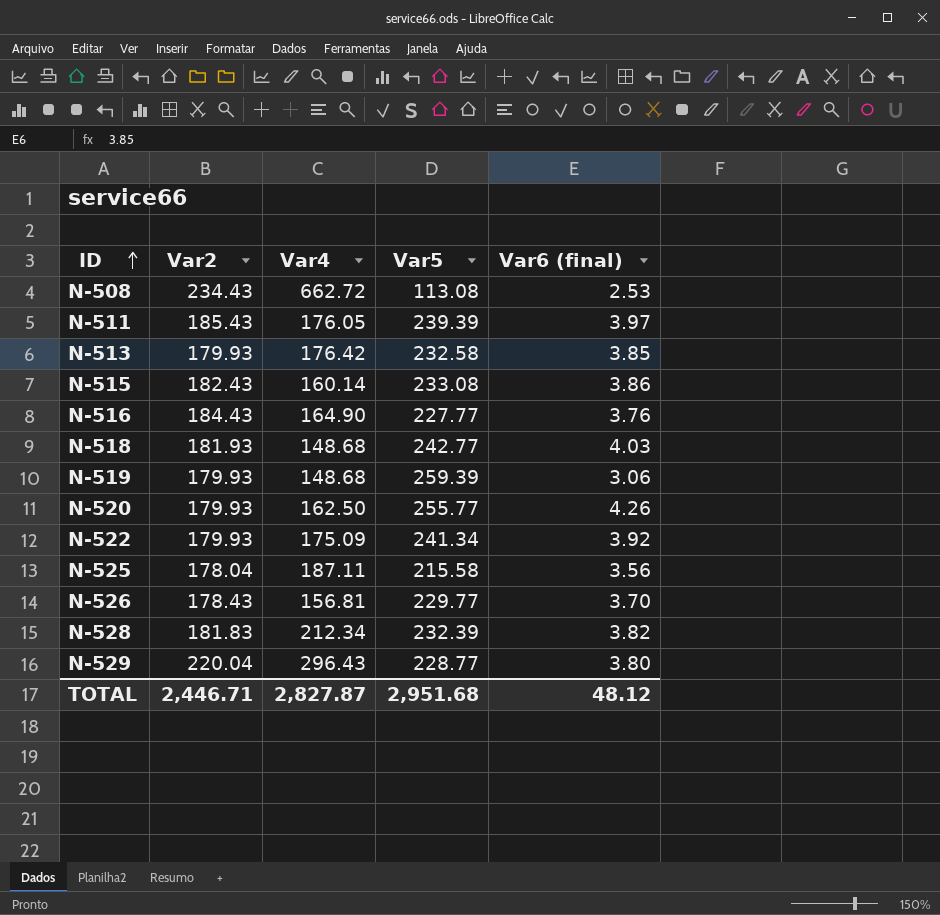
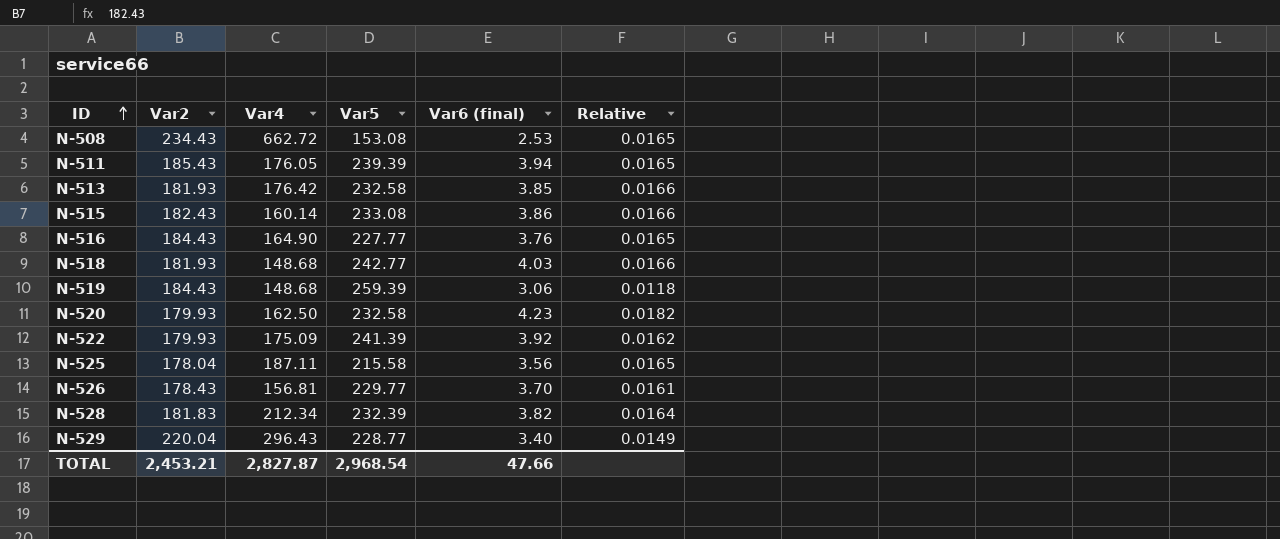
column Relative | formula: none -> [Var6 (final)] / [Var5]
N-508 | Var5: 113.08 -> 153.08
N-511 | Var6 (final): 3.97 -> 3.94
N-513 | Var2: 179.93 -> 181.93
N-519 | Var2: 179.93 -> 184.43
N-520 | Var5: 255.77 -> 232.58
N-520 | Var6 (final): 4.26 -> 4.23
N-522 | Var5: 241.34 -> 241.39
N-529 | Var6 (final): 3.80 -> 3.40
TOTAL | Var2: 2,446.71 -> 2,453.21
TOTAL | Var5: 2,951.68 -> 2,968.54
TOTAL | Var6 (final): 48.12 -> 47.66

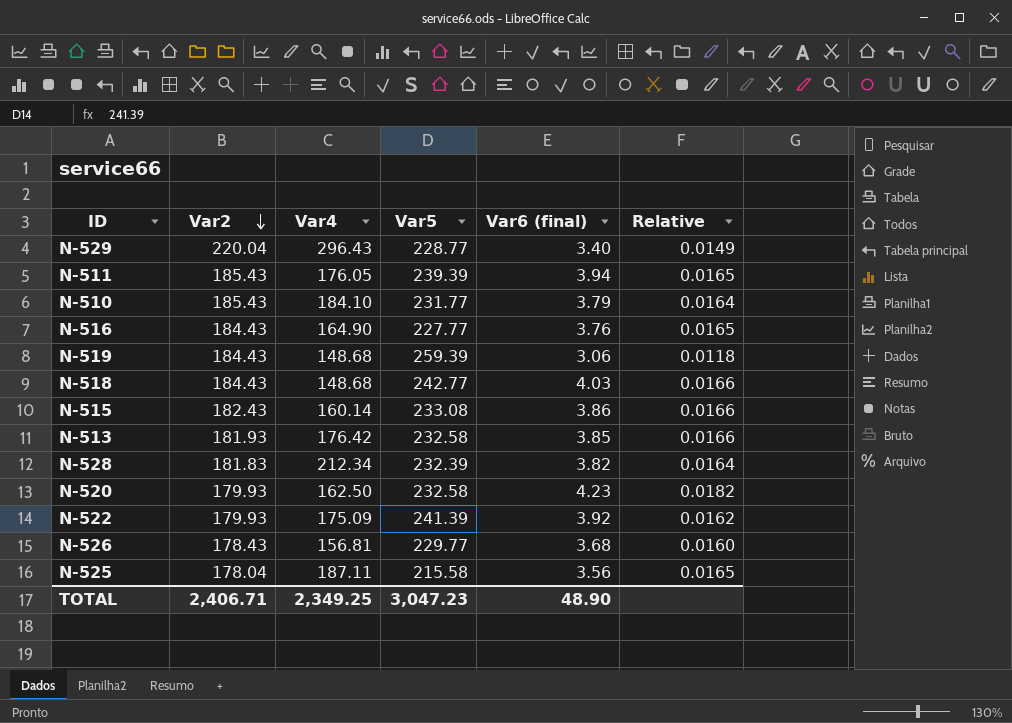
row order: ID ascending -> Var2 descending
row N-508: 234.43 | 662.72 | 153.08 | 2.53 | 0.0165 -> none
row N-510: none -> 185.43 | 184.10 | 231.77 | 3.79 | 0.0164
N-518 | Var2: 181.93 -> 184.43
N-526 | Var6 (final): 3.70 -> 3.68
N-526 | Relative: 0.0161 -> 0.0160
TOTAL | Var2: 2,453.21 -> 2,406.71
TOTAL | Var4: 2,827.87 -> 2,349.25
TOTAL | Var5: 2,968.54 -> 3,047.23
TOTAL | Var6 (final): 47.66 -> 48.90

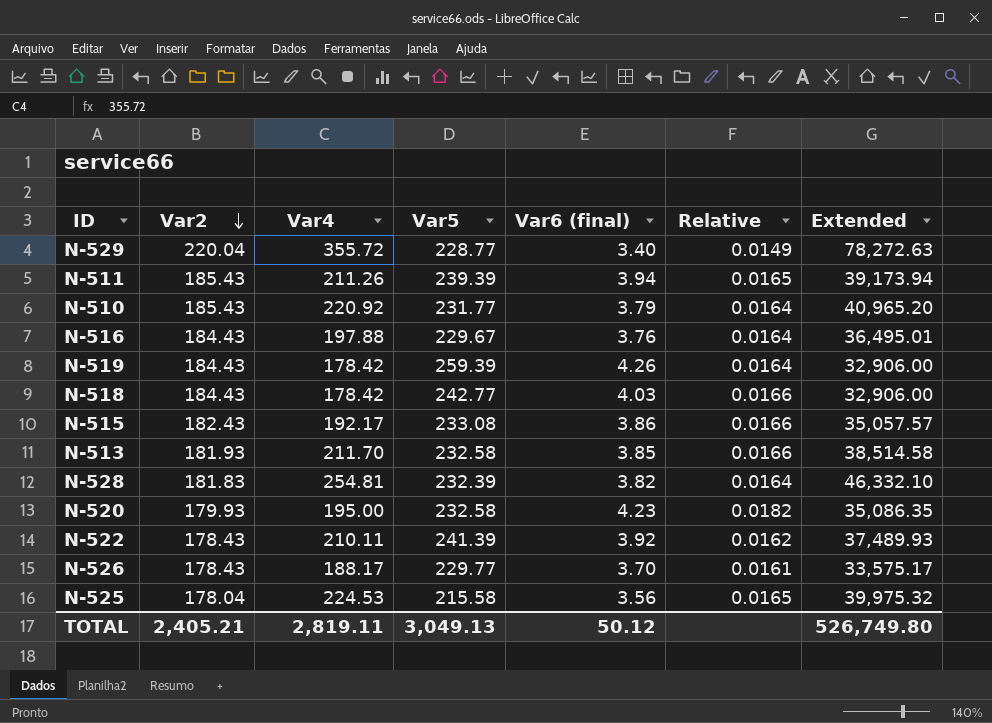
column Extended | formula: none -> [Var2] * [Var4]
N-529 | Var4: 296.43 -> 355.72
N-511 | Var4: 176.05 -> 211.26
N-510 | Var4: 184.10 -> 220.92
N-516 | Var4: 164.90 -> 197.88
N-516 | Var5: 227.77 -> 229.67
N-516 | Relative: 0.0165 -> 0.0164
N-519 | Var4: 148.68 -> 178.42
N-519 | Var6 (final): 3.06 -> 4.26
N-519 | Relative: 0.0118 -> 0.0164
N-518 | Var4: 148.68 -> 178.42
N-515 | Var4: 160.14 -> 192.17
N-513 | Var4: 176.42 -> 211.70
N-528 | Var4: 212.34 -> 254.81
N-520 | Var4: 162.50 -> 195.00
N-522 | Var2: 179.93 -> 178.43
N-522 | Var4: 175.09 -> 210.11
N-526 | Var4: 156.81 -> 188.17
N-526 | Var6 (final): 3.68 -> 3.70
N-526 | Relative: 0.0160 -> 0.0161
N-525 | Var4: 187.11 -> 224.53
TOTAL | Var2: 2,406.71 -> 2,405.21
TOTAL | Var4: 2,349.25 -> 2,819.11
TOTAL | Var5: 3,047.23 -> 3,049.13
TOTAL | Var6 (final): 48.90 -> 50.12

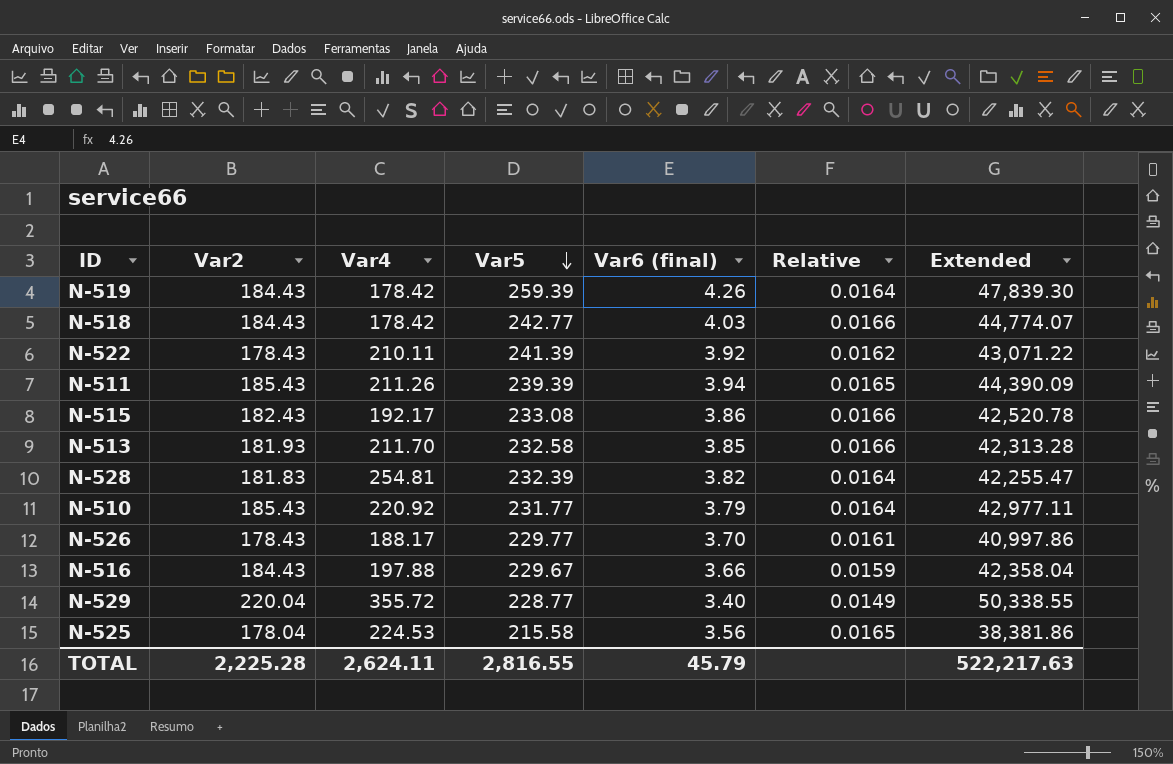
row order: Var2 descending -> Var5 descending
column Extended | formula: [Var2] * [Var4] -> [Var2] * [Var5]
row N-520: 179.93 | 195.00 | 232.58 | 4.23 | 0.0182 | 35,086.35 -> none
N-516 | Var6 (final): 3.76 -> 3.66
N-516 | Relative: 0.0164 -> 0.0159
TOTAL | Var2: 2,405.21 -> 2,225.28
TOTAL | Var4: 2,819.11 -> 2,624.11
TOTAL | Var5: 3,049.13 -> 2,816.55
TOTAL | Var6 (final): 50.12 -> 45.79
TOTAL | Extended: 526,749.80 -> 522,217.63

